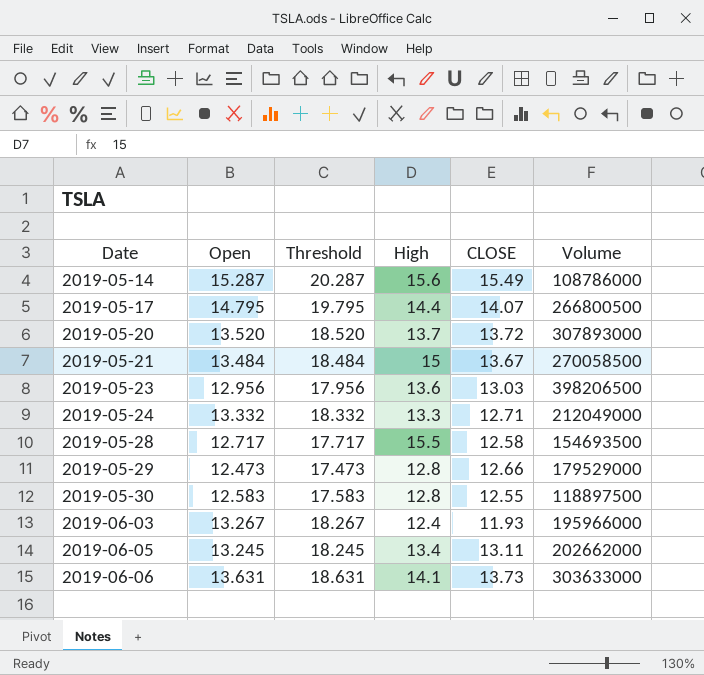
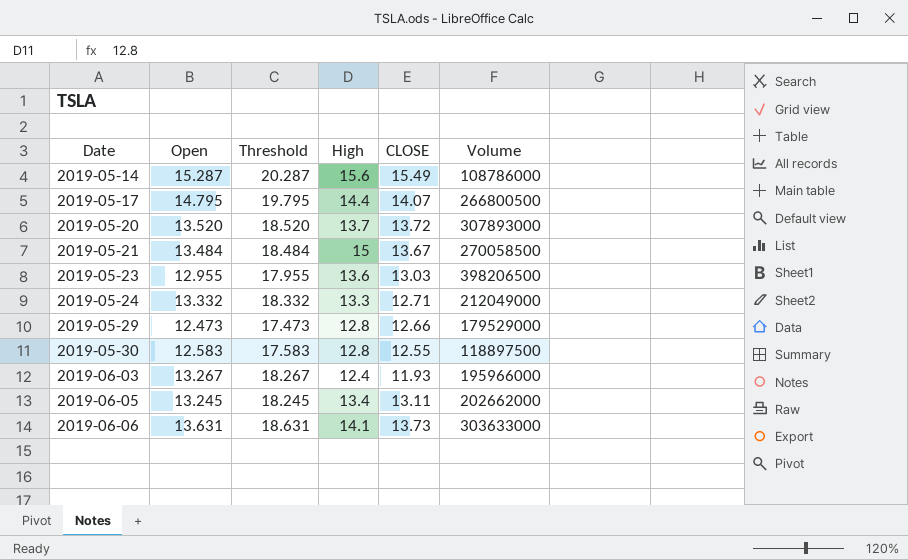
row 2019-05-28: 12.717 | 17.717 | 15.5 | 12.58 | 154693500 -> none
2019-05-23 | Open: 12.956 -> 12.955
2019-05-23 | Threshold: 17.956 -> 17.955

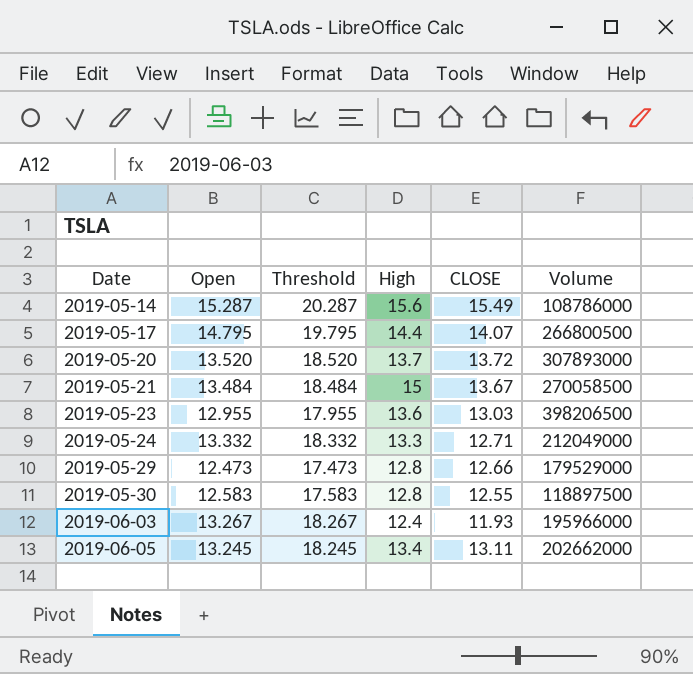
row 2019-06-06: 13.631 | 18.631 | 14.1 | 13.73 | 303633000 -> none

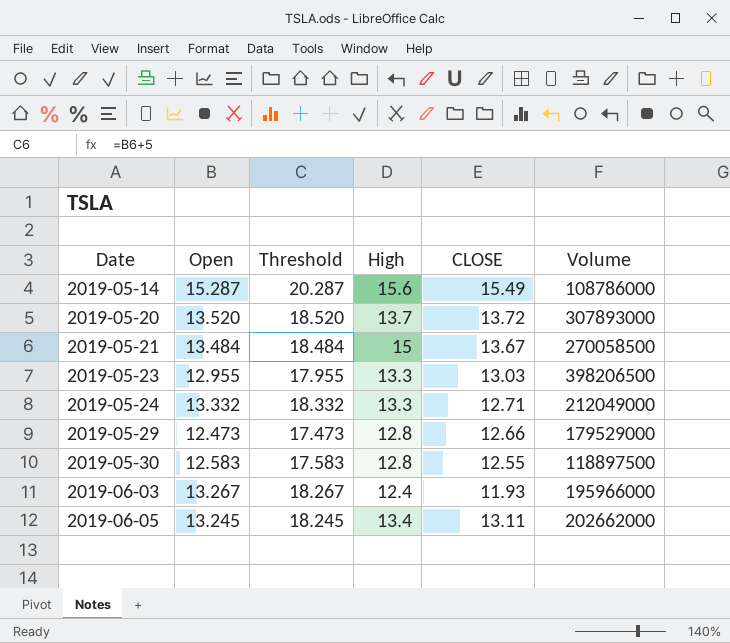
row 2019-05-17: 14.795 | 19.795 | 14.4 | 14.07 | 266800500 -> none
2019-05-23 | High: 13.6 -> 13.3

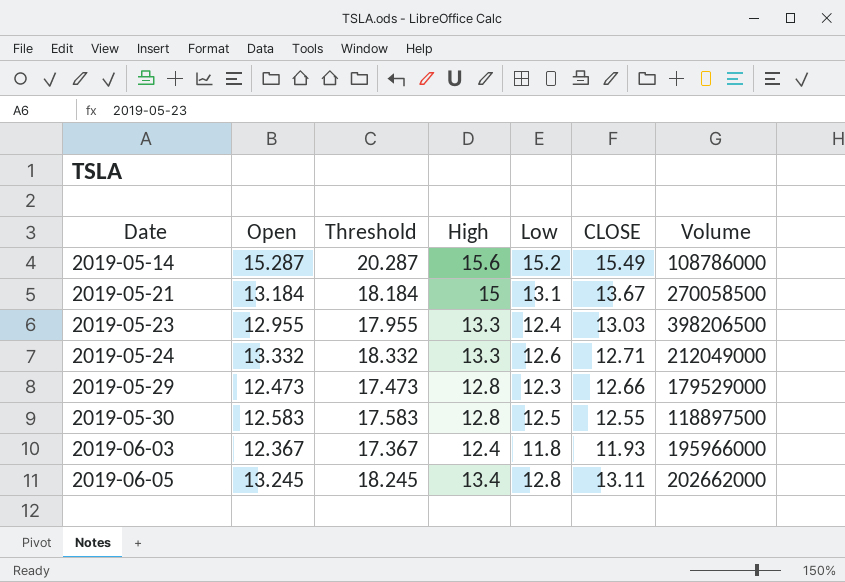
column Low | position: none -> 5
row 2019-05-20: 13.520 | 18.520 | 13.7 | 13.72 | 307893000 -> none
2019-05-21 | Open: 13.484 -> 13.184
2019-05-21 | Threshold: 18.484 -> 18.184
2019-06-03 | Open: 13.267 -> 12.367
2019-06-03 | Threshold: 18.267 -> 17.367

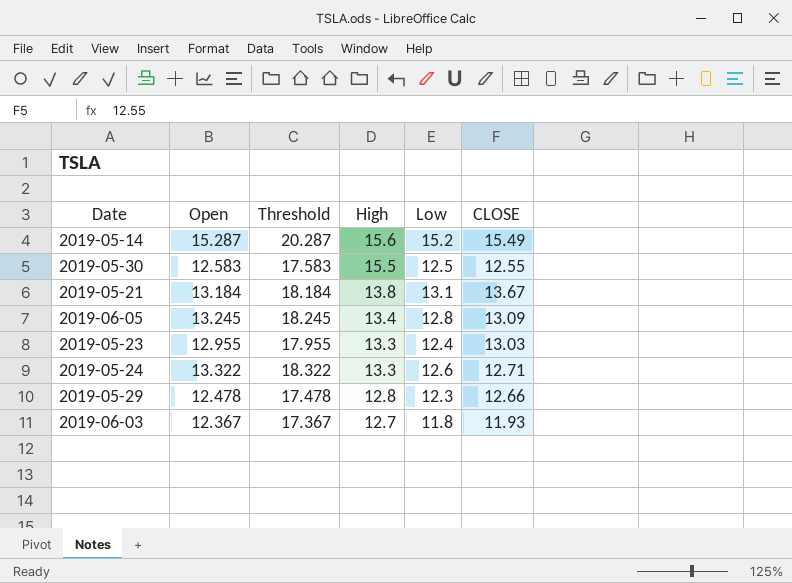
row order: Date ascending -> High descending
column Volume | position: 7 -> none
2019-05-30 | High: 12.8 -> 15.5
2019-05-21 | High: 15 -> 13.8
2019-06-05 | CLOSE: 13.11 -> 13.09
2019-05-24 | Open: 13.332 -> 13.322
2019-05-24 | Threshold: 18.332 -> 18.322
2019-05-29 | Open: 12.473 -> 12.478
2019-05-29 | Threshold: 17.473 -> 17.478
2019-06-03 | High: 12.4 -> 12.7

